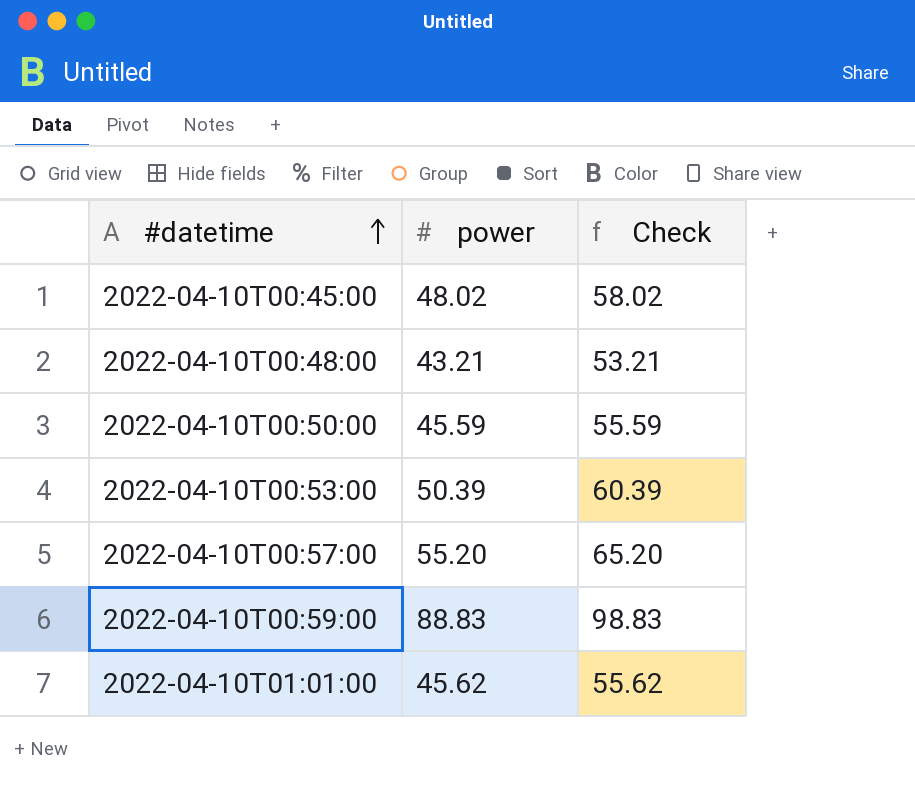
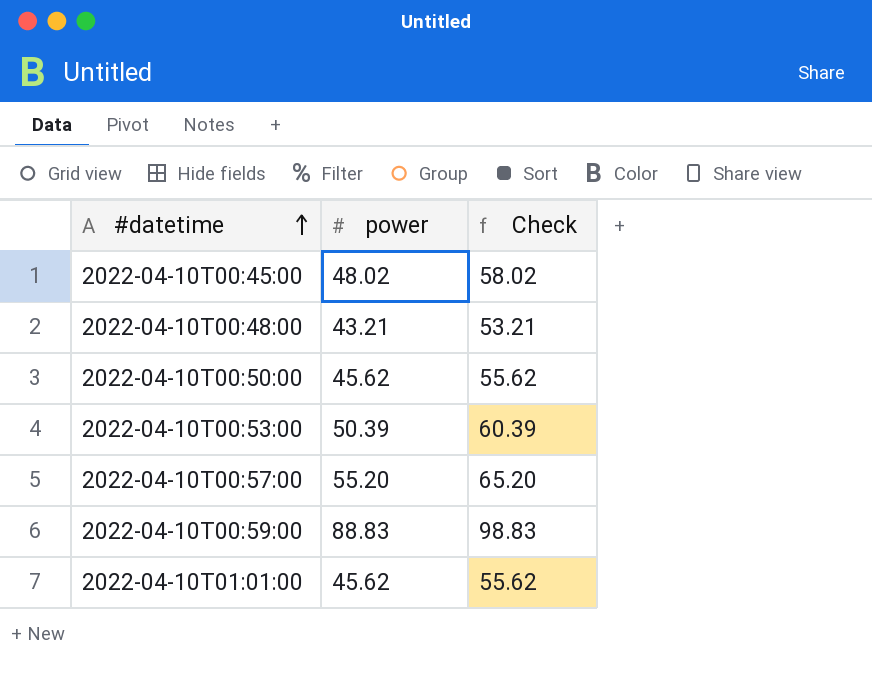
2022-04-10T00:50:00 | power: 45.59 -> 45.62
2022-04-10T00:50:00 | Check: 55.59 -> 55.62

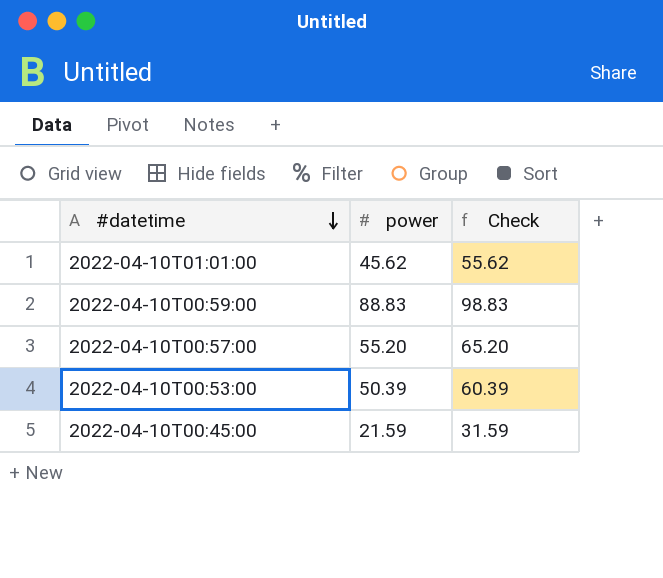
row order: #datetime ascending -> #datetime descending
row 2022-04-10T00:48:00: 43.21 | 53.21 -> none
row 2022-04-10T00:50:00: 45.62 | 55.62 -> none
2022-04-10T00:45:00 | power: 48.02 -> 21.59
2022-04-10T00:45:00 | Check: 58.02 -> 31.59

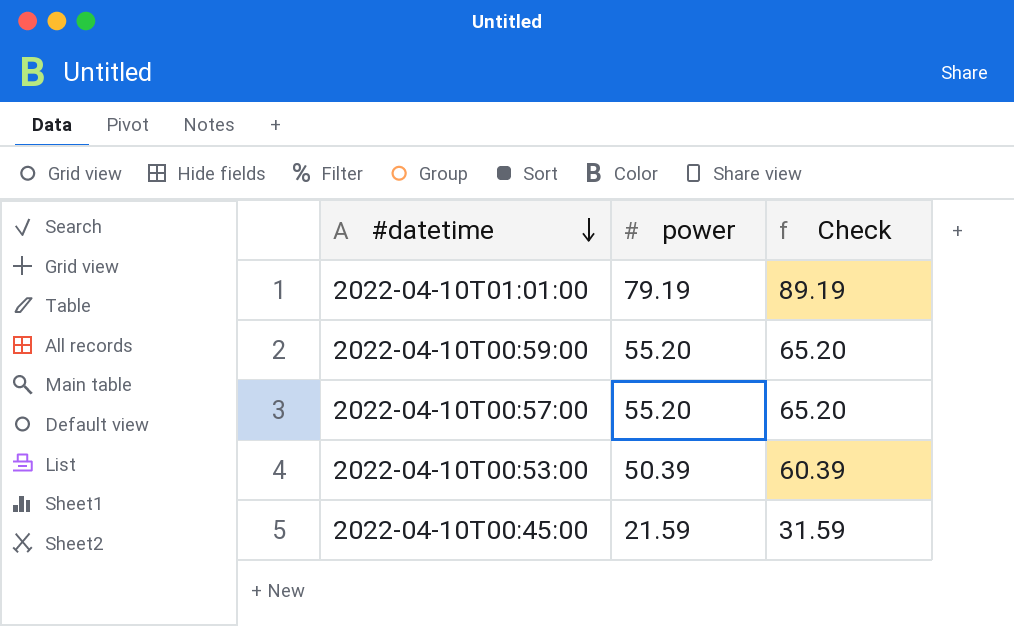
2022-04-10T01:01:00 | power: 45.62 -> 79.19
2022-04-10T01:01:00 | Check: 55.62 -> 89.19
2022-04-10T00:59:00 | power: 88.83 -> 55.20
2022-04-10T00:59:00 | Check: 98.83 -> 65.20

